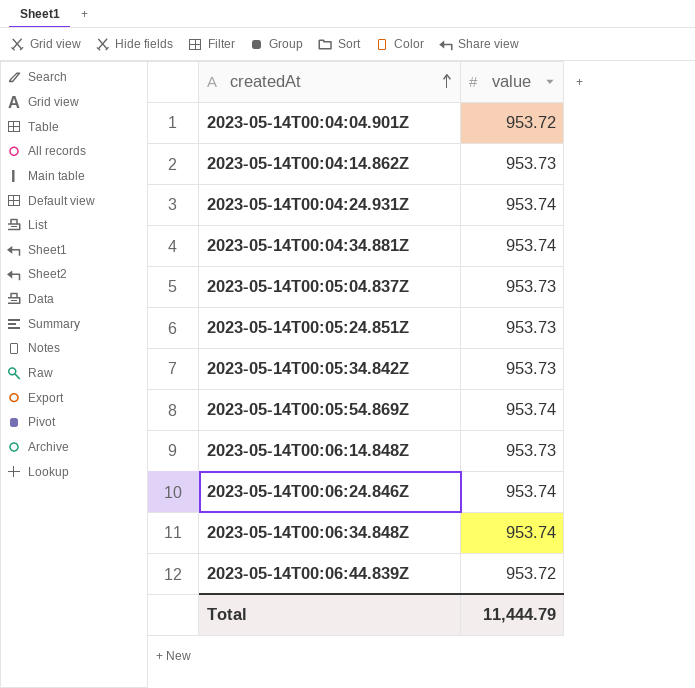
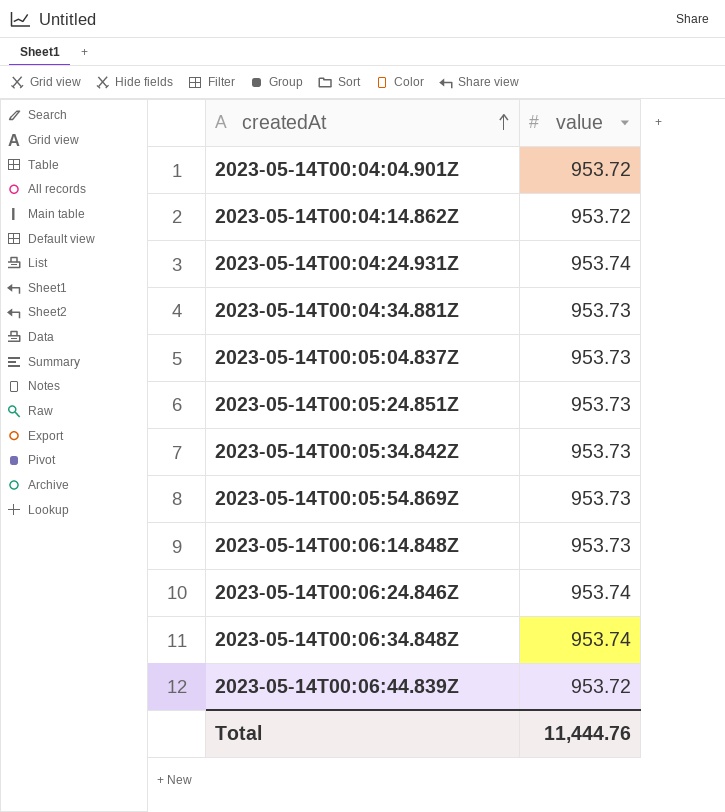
2023-05-14T00:04:14.862Z | value: 953.73 -> 953.72
2023-05-14T00:04:34.881Z | value: 953.74 -> 953.73
2023-05-14T00:05:54.869Z | value: 953.74 -> 953.73
Total | value: 11,444.79 -> 11,444.76

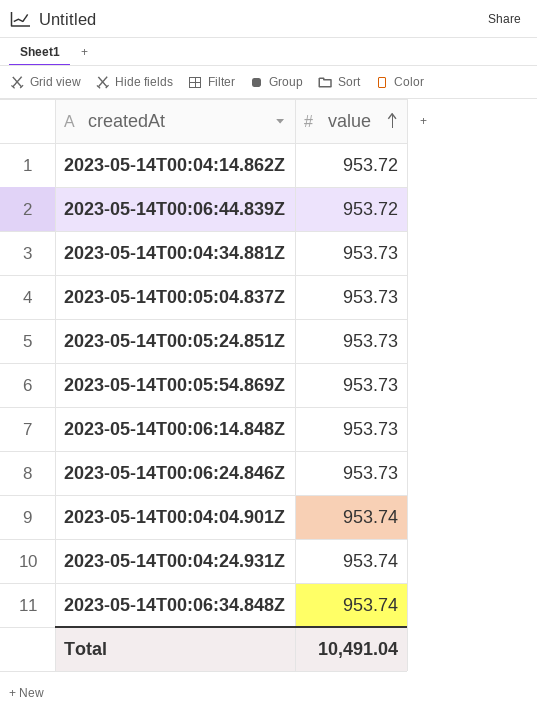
row order: createdAt ascending -> value ascending
row 2023-05-14T00:05:34.842Z: 953.73 -> none
2023-05-14T00:06:24.846Z | value: 953.74 -> 953.73
2023-05-14T00:04:04.901Z | value: 953.72 -> 953.74
Total | value: 11,444.76 -> 10,491.04

